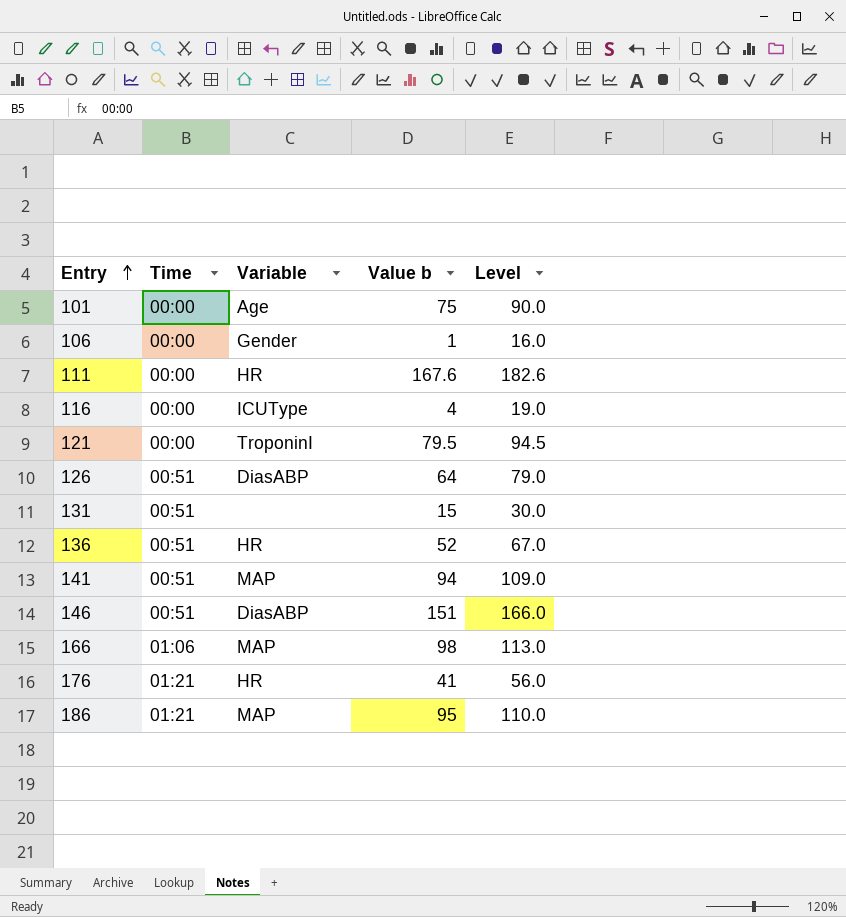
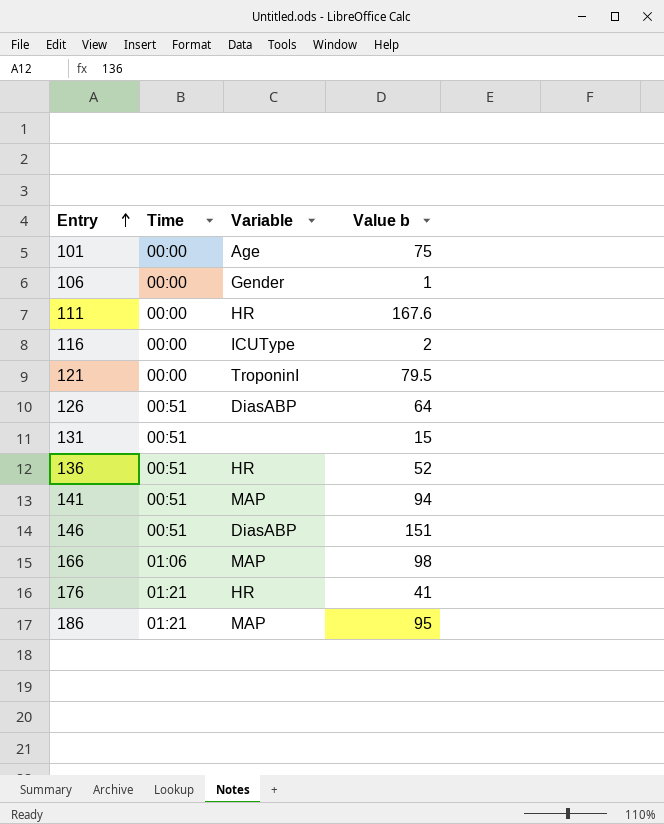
column Level | formula: [Value b] + 15 -> none
116 | Value b: 4 -> 2

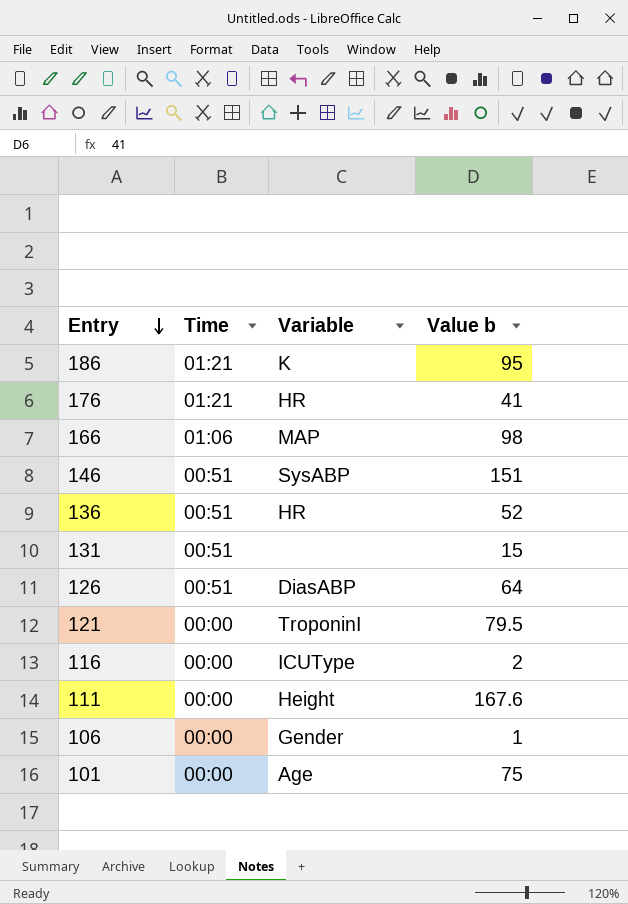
row order: Entry ascending -> Entry descending
row 141: 00:51 | MAP | 94 -> none
186 | Variable: MAP -> K
146 | Variable: DiasABP -> SysABP
111 | Variable: HR -> Height

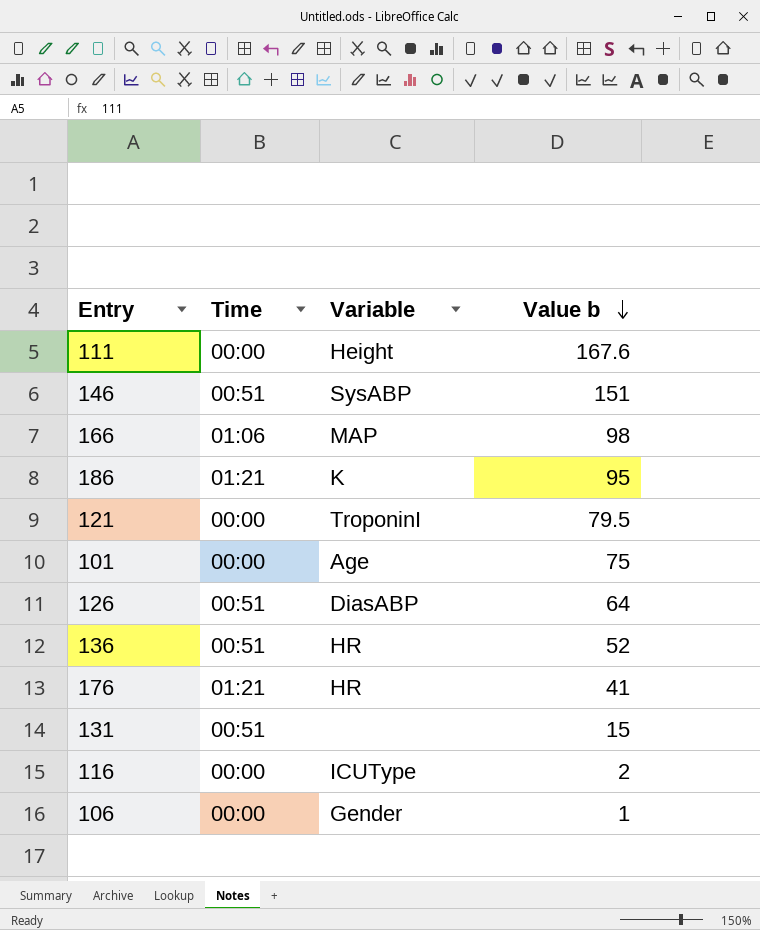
row order: Entry descending -> Value b descending

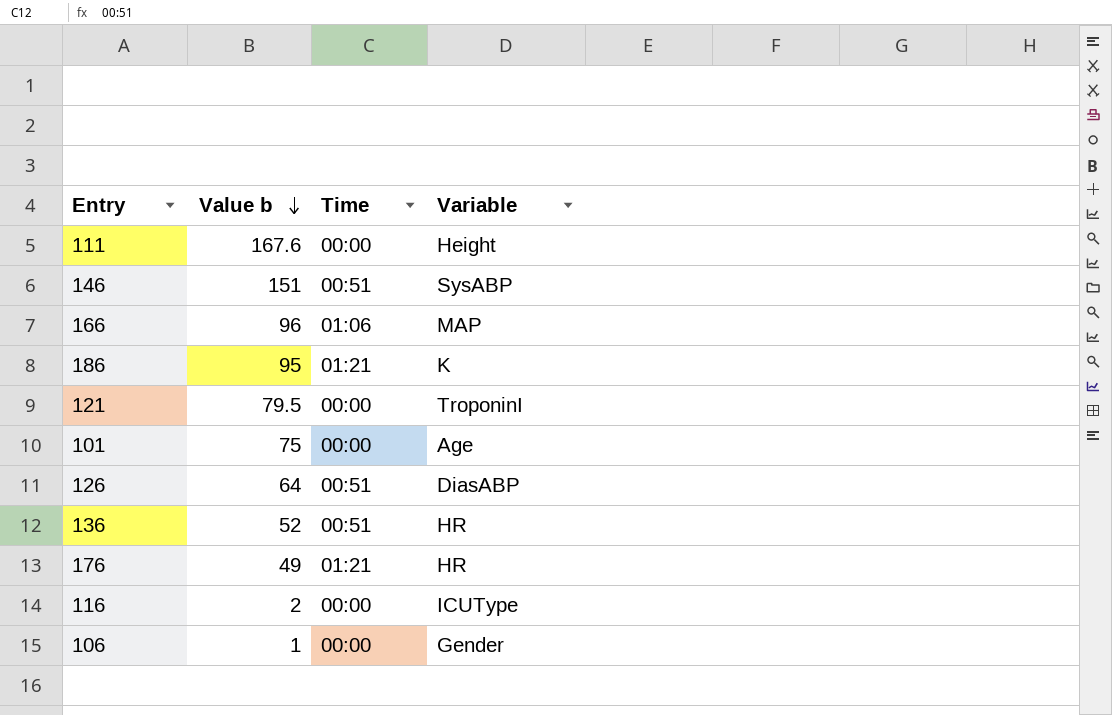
column Value b | position: 4 -> 2
row 131: 00:51 | none | 15 -> none
166 | Value b: 98 -> 96
176 | Value b: 41 -> 49

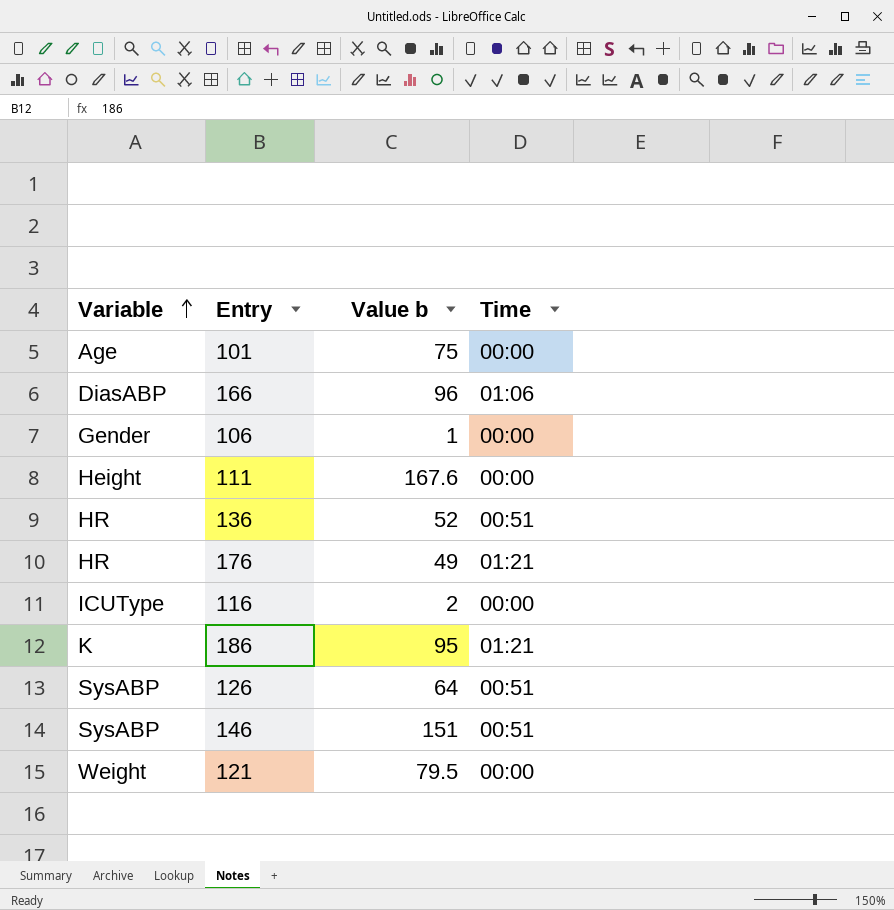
row order: Value b descending -> Variable ascending
column Variable | position: 4 -> 1
166 | Variable: MAP -> DiasABP
126 | Variable: DiasABP -> SysABP
121 | Variable: TroponinI -> Weight

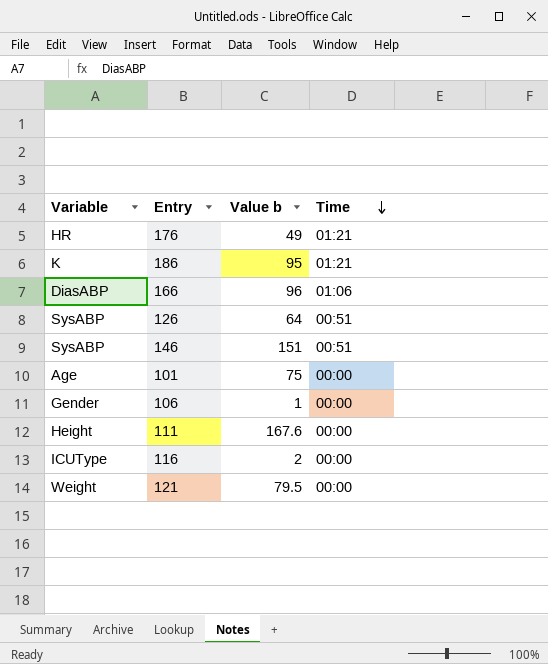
row order: Variable ascending -> Time descending
row 136: HR | 52 | 00:51 -> none

